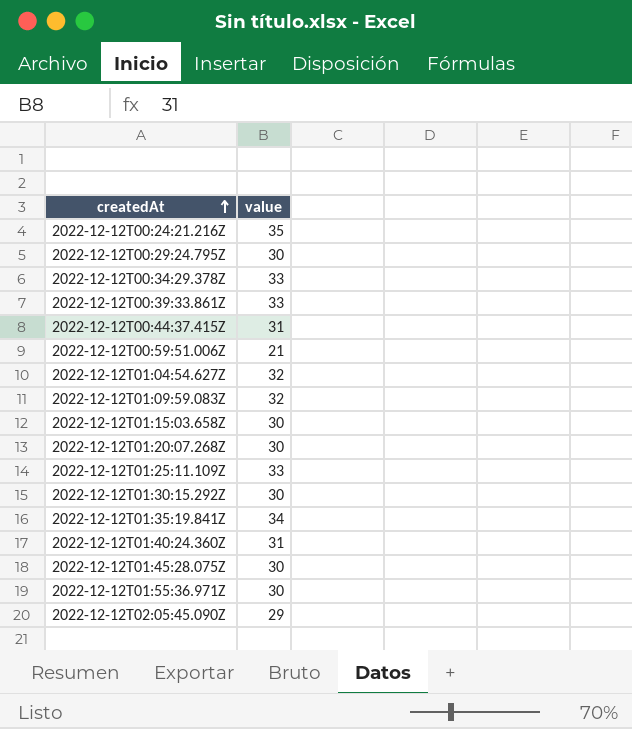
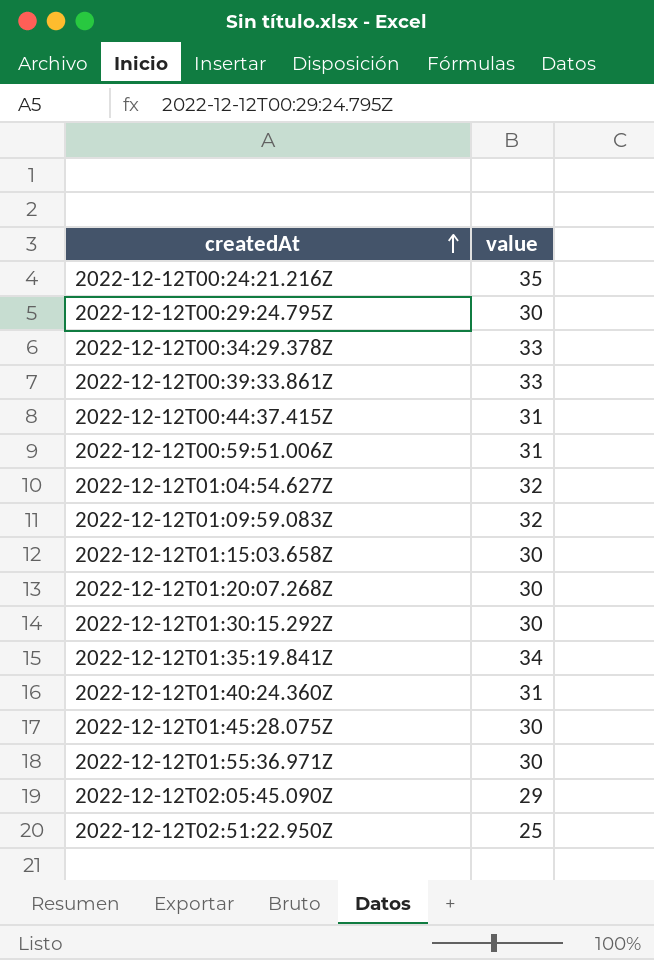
row 2022-12-12T01:25:11.109Z: 33 -> none
2022-12-12T00:59:51.006Z | value: 21 -> 31
row 2022-12-12T02:51:22.950Z: none -> 25

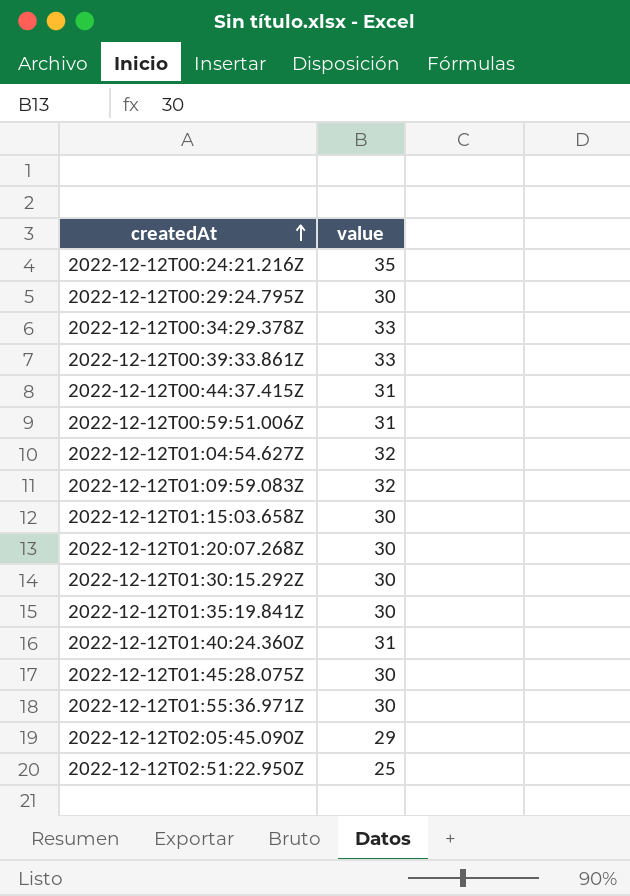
2022-12-12T01:35:19.841Z | value: 34 -> 30

